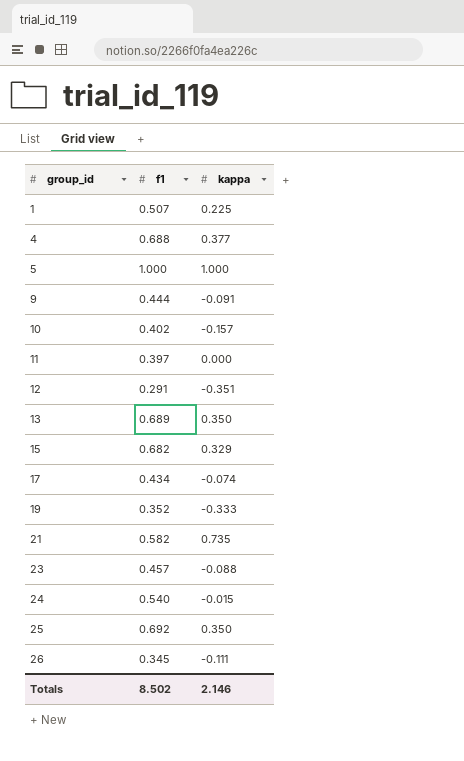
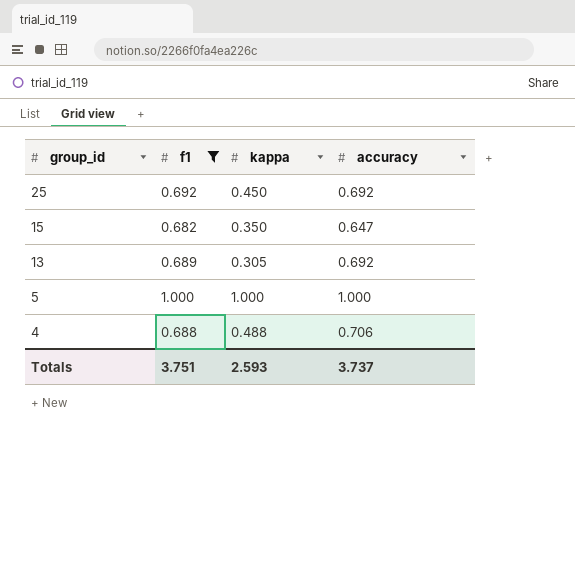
filter: none -> f1 >= 0.682
row order: group_id ascending -> group_id descending
column accuracy | position: none -> 4
25 | kappa: 0.350 -> 0.450
15 | kappa: 0.329 -> 0.350
13 | kappa: 0.350 -> 0.305
4 | kappa: 0.377 -> 0.488
Totals | f1: 8.502 -> 3.751
Totals | kappa: 2.146 -> 2.593

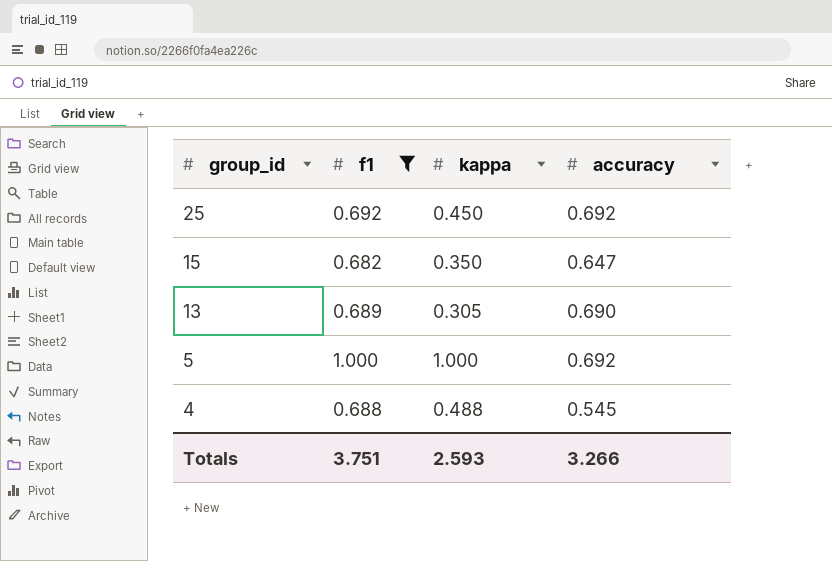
13 | accuracy: 0.692 -> 0.690
5 | accuracy: 1.000 -> 0.692
4 | accuracy: 0.706 -> 0.545
Totals | accuracy: 3.737 -> 3.266

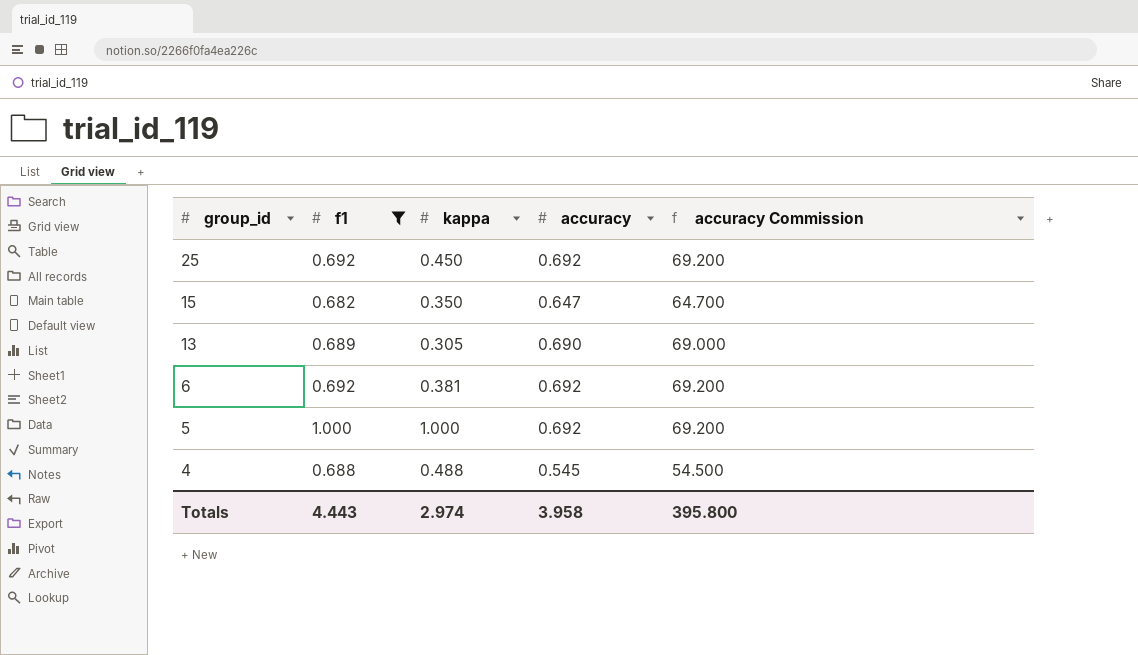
column accuracy Commission | formula: none -> [accuracy] * 100
row 6: none -> 0.692 | 0.381 | 0.692 | 69.200
Totals | f1: 3.751 -> 4.443
Totals | kappa: 2.593 -> 2.974
Totals | accuracy: 3.266 -> 3.958

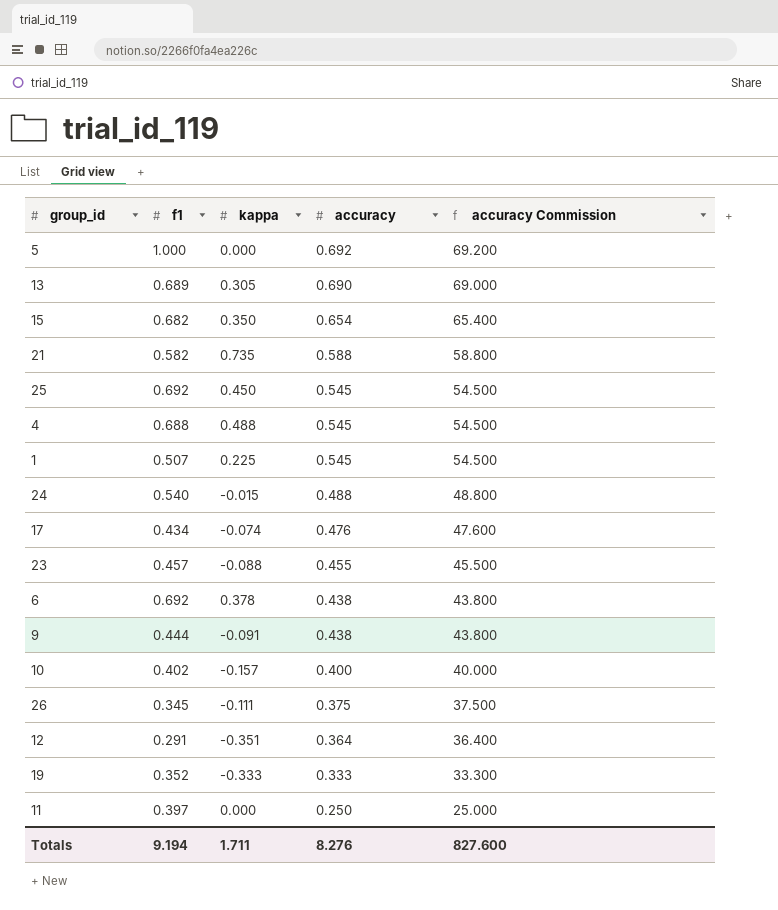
filter: f1 >= 0.682 -> none
row order: group_id descending -> accuracy descending
5 | kappa: 1.000 -> 0.000
15 | accuracy: 0.647 -> 0.654
15 | accuracy Commission: 64.700 -> 65.400
25 | accuracy: 0.692 -> 0.545
25 | accuracy Commission: 69.200 -> 54.500
6 | kappa: 0.381 -> 0.378
6 | accuracy: 0.692 -> 0.438
6 | accuracy Commission: 69.200 -> 43.800
Totals | f1: 4.443 -> 9.194
Totals | kappa: 2.974 -> 1.711
Totals | accuracy: 3.958 -> 8.276
Totals | accuracy Commission: 395.800 -> 827.600

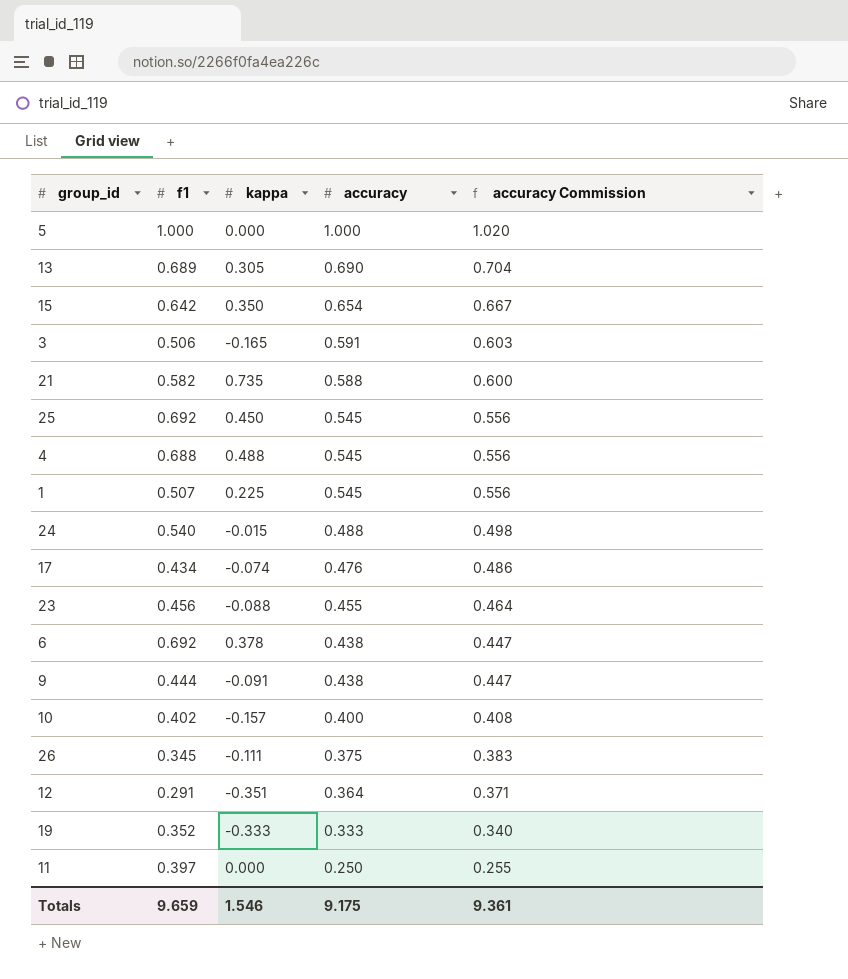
column accuracy Commission | formula: [accuracy] * 100 -> [accuracy] * 1.02
5 | accuracy: 0.692 -> 1.000
15 | f1: 0.682 -> 0.642
row 3: none -> 0.506 | -0.165 | 0.591 | 0.603
23 | f1: 0.457 -> 0.456
Totals | f1: 9.194 -> 9.659
Totals | kappa: 1.711 -> 1.546
Totals | accuracy: 8.276 -> 9.175
Totals | accuracy Commission: 827.600 -> 9.361

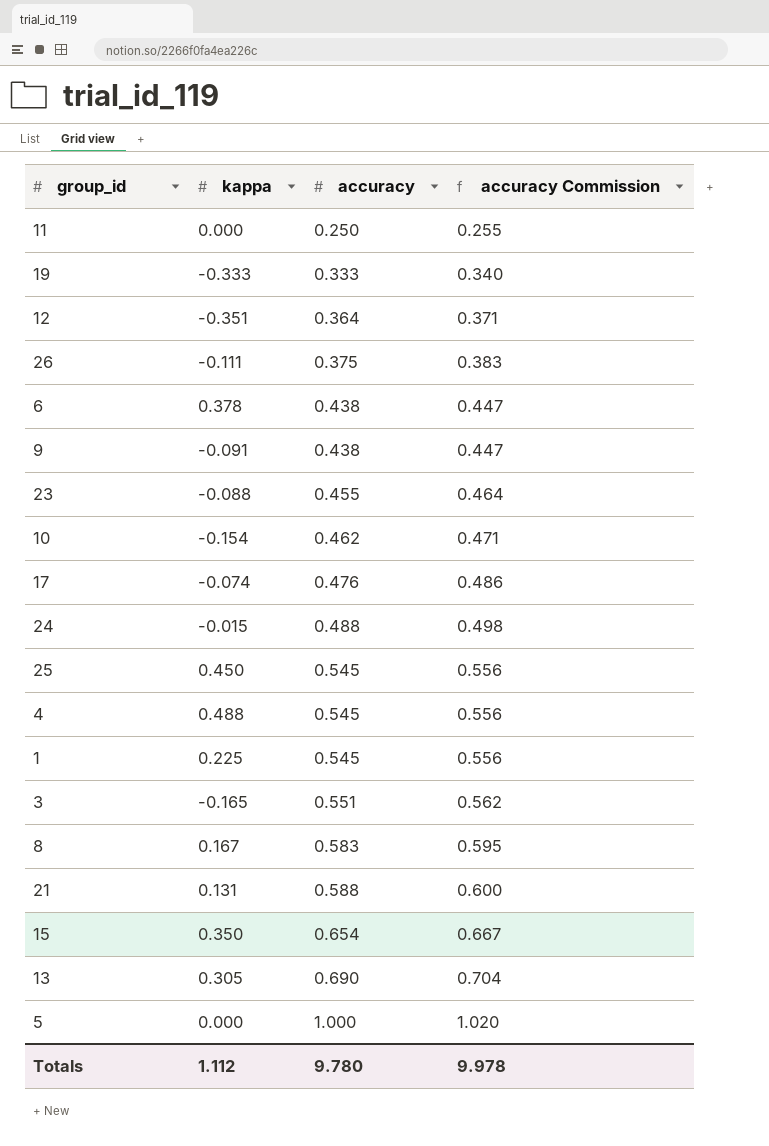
row order: accuracy descending -> accuracy ascending
column f1 | position: 2 -> none
10 | kappa: -0.157 -> -0.154
10 | accuracy: 0.400 -> 0.462
10 | accuracy Commission: 0.408 -> 0.471
3 | accuracy: 0.591 -> 0.551
3 | accuracy Commission: 0.603 -> 0.562
row 8: none -> 0.167 | 0.583 | 0.595
21 | kappa: 0.735 -> 0.131
Totals | kappa: 1.546 -> 1.112
Totals | accuracy: 9.175 -> 9.780
Totals | accuracy Commission: 9.361 -> 9.978

